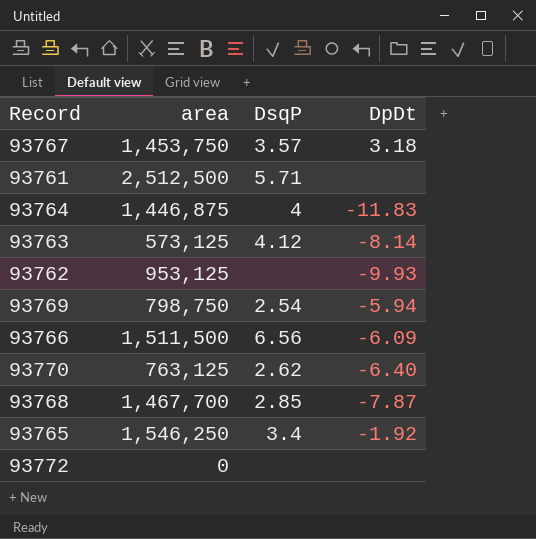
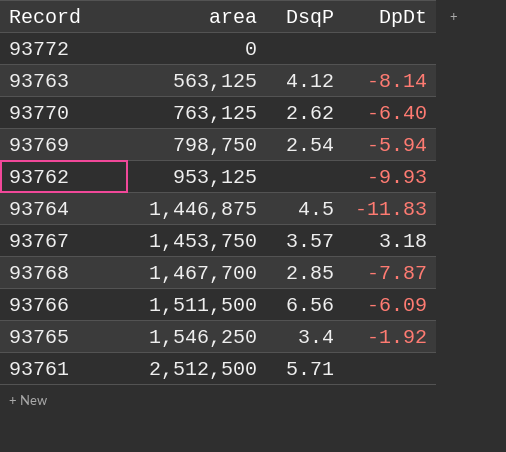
row order: none -> area ascending
93763 | area: 573,125 -> 563,125
93764 | DsqP: 4 -> 4.5

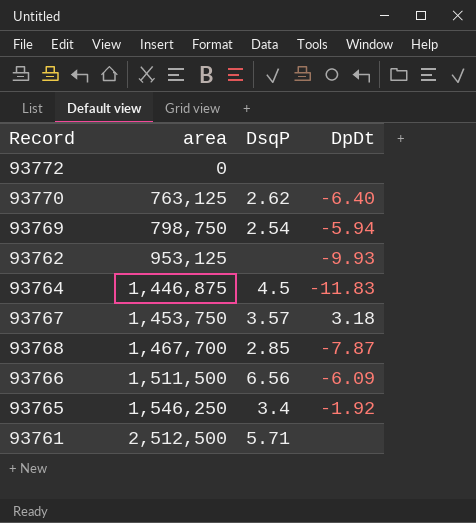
row 93763: 563,125 | 4.12 | -8.14 -> none

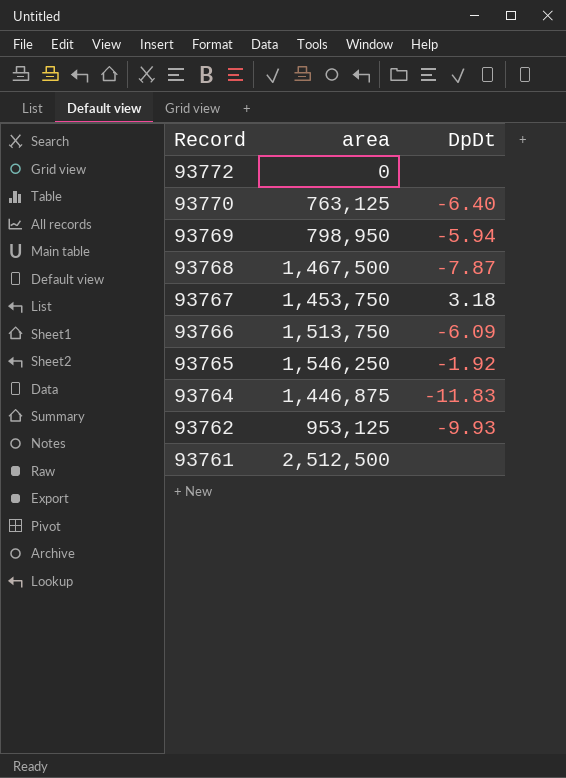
row order: area ascending -> Record descending
column DsqP | position: 3 -> none
93769 | area: 798,750 -> 798,950
93768 | area: 1,467,700 -> 1,467,500
93766 | area: 1,511,500 -> 1,513,750

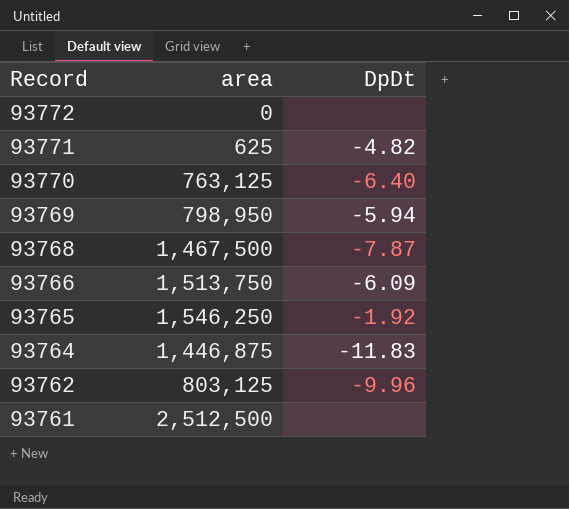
row 93767: 1,453,750 | 3.18 -> none
row 93771: none -> 625 | -4.82
93762 | area: 953,125 -> 803,125
93762 | DpDt: -9.93 -> -9.96

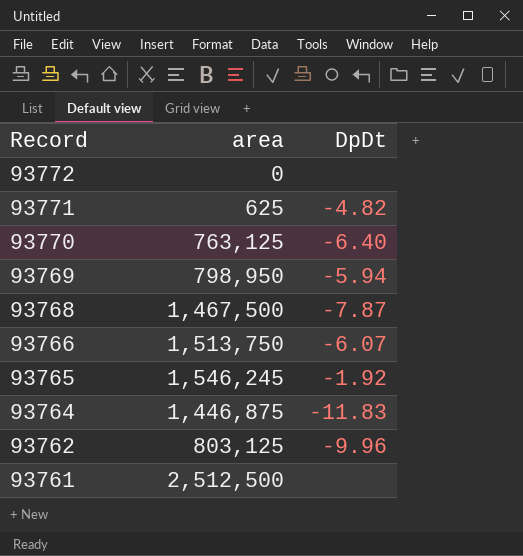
93766 | DpDt: -6.09 -> -6.07
93765 | area: 1,546,250 -> 1,546,245

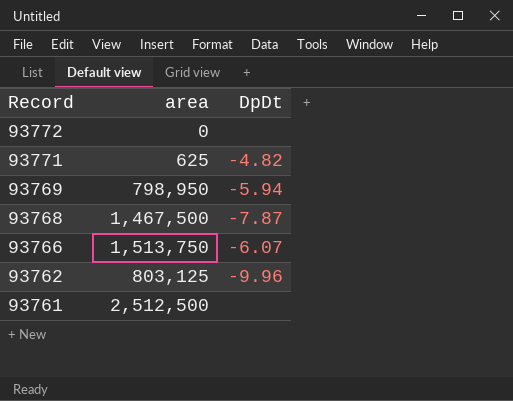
row 93770: 763,125 | -6.40 -> none
row 93765: 1,546,245 | -1.92 -> none
row 93764: 1,446,875 | -11.83 -> none

